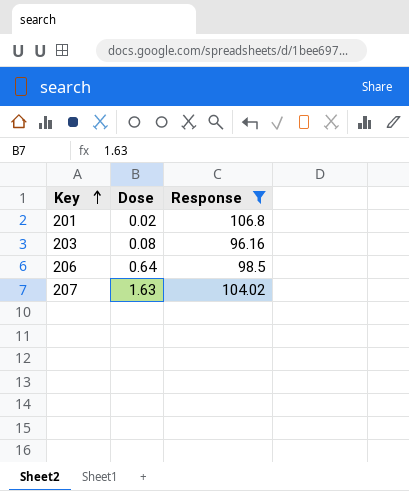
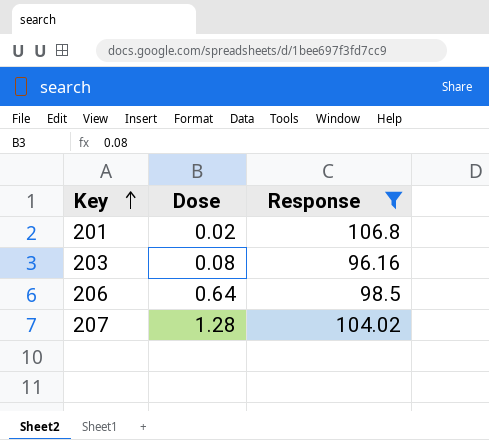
207 | Dose: 1.63 -> 1.28

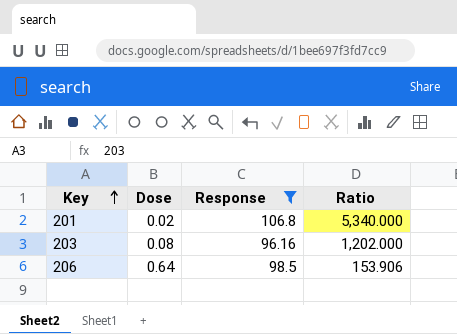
column Ratio | formula: none -> [Response] / [Dose]
row 207: 1.28 | 104.02 -> none

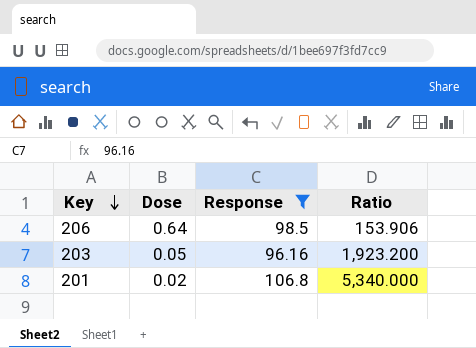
row order: Key ascending -> Key descending
203 | Dose: 0.08 -> 0.05
203 | Ratio: 1,202.000 -> 1,923.200

